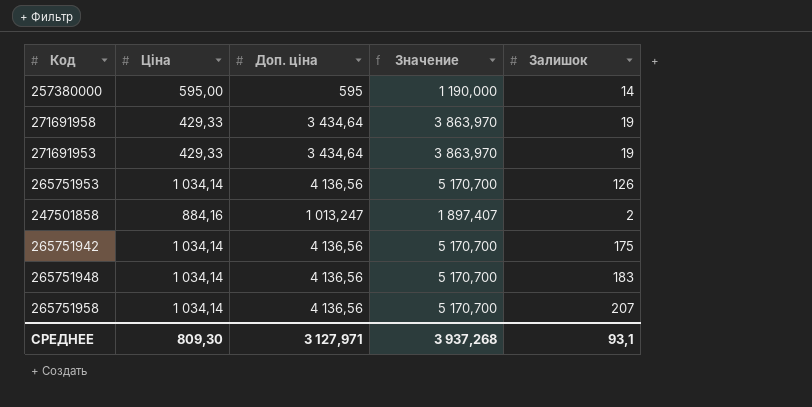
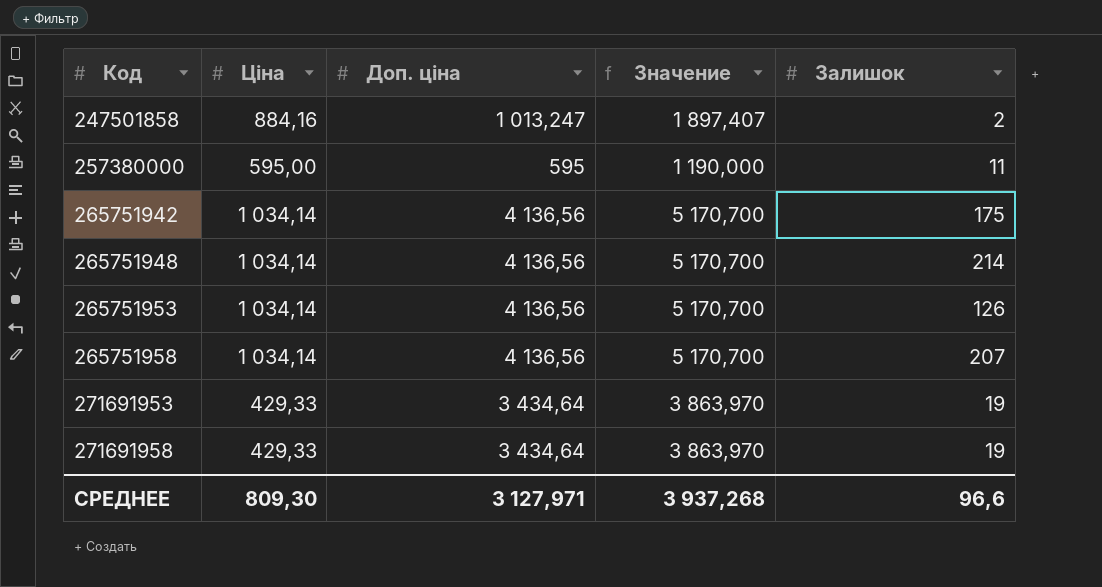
row order: none -> Код ascending
257380000 | Залишок: 14 -> 11
265751948 | Залишок: 183 -> 214
СРЕДНЕЕ | Залишок: 93,1 -> 96,6

